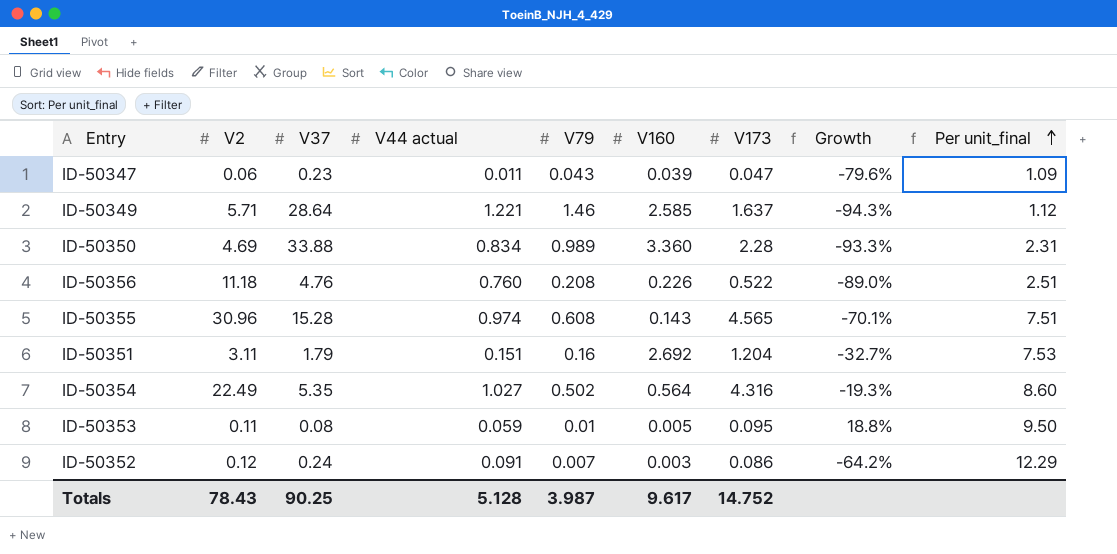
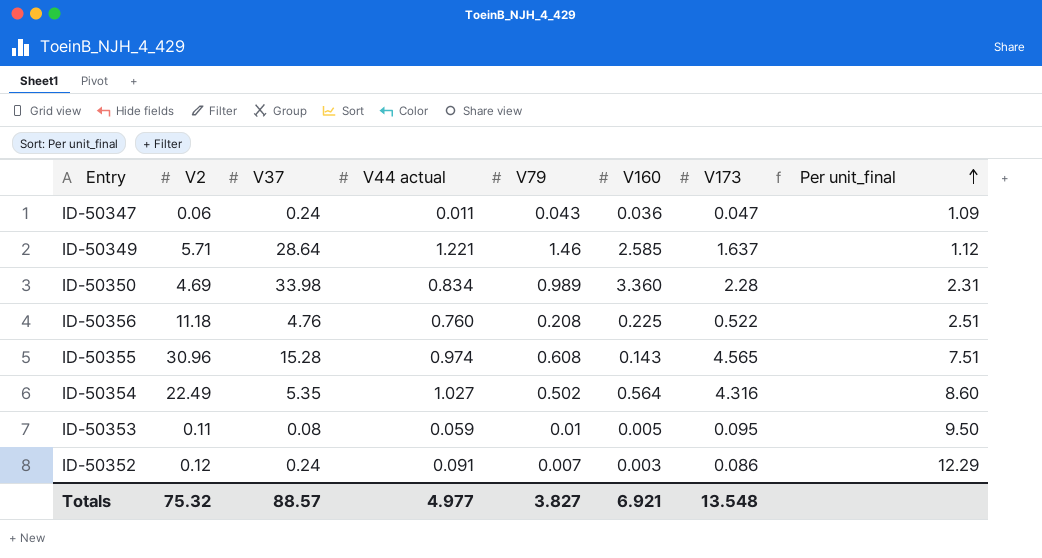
column Growth | formula: ([V173] - [V37]) / [V37] -> none
row ID-50351: 3.11 | 1.79 | 0.151 | 0.16 | 2.692 | 1.204 | -32.7% | 7.53 -> none
ID-50347 | V37: 0.23 -> 0.24
ID-50347 | V160: 0.039 -> 0.036
ID-50350 | V37: 33.88 -> 33.98
ID-50356 | V160: 0.226 -> 0.225
Totals | V2: 78.43 -> 75.32
Totals | V37: 90.25 -> 88.57
Totals | V44 actual: 5.128 -> 4.977
Totals | V79: 3.987 -> 3.827
Totals | V160: 9.617 -> 6.921
Totals | V173: 14.752 -> 13.548

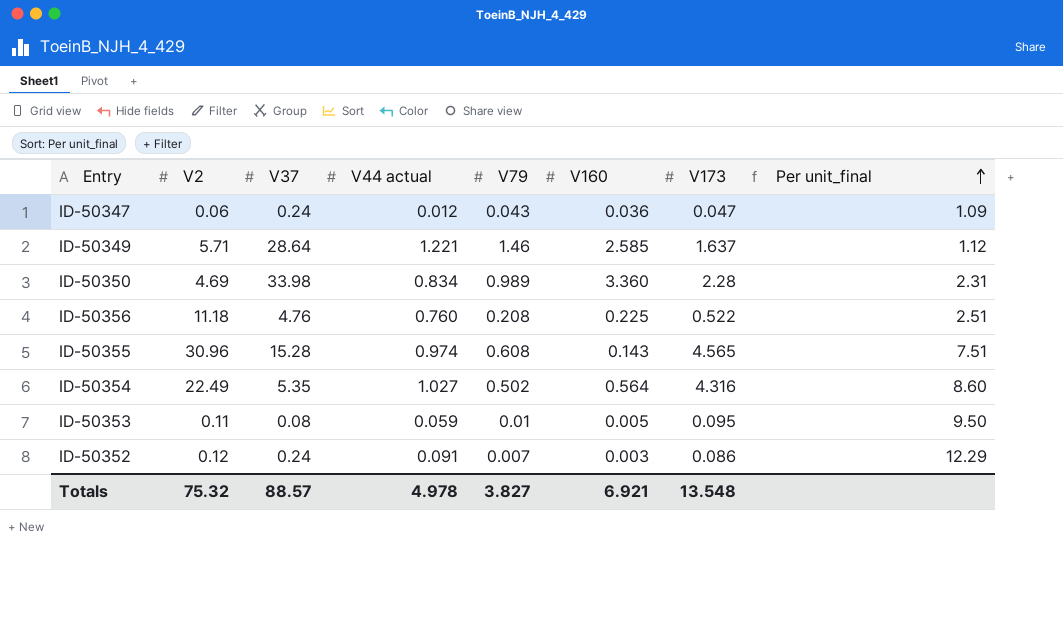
ID-50347 | V44 actual: 0.011 -> 0.012
Totals | V44 actual: 4.977 -> 4.978

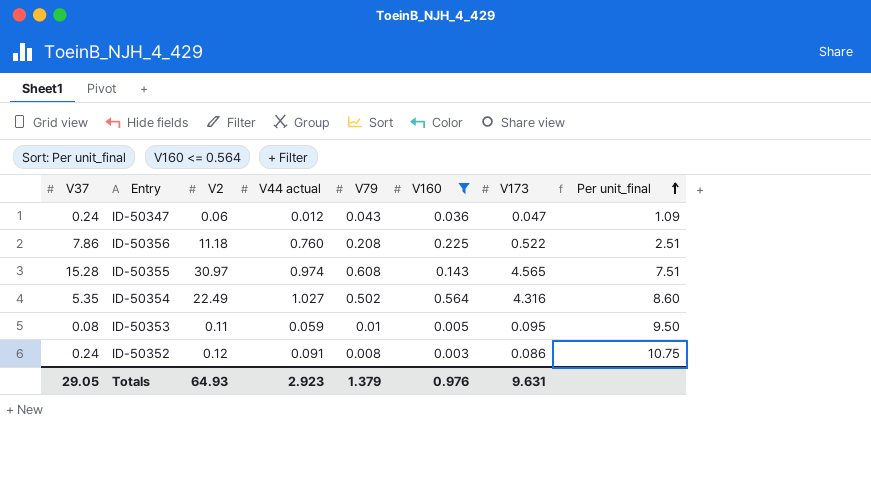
filter: none -> V160 <= 0.564
column V37 | position: 3 -> 1
ID-50356 | V37: 4.76 -> 7.86
ID-50355 | V2: 30.96 -> 30.97
ID-50352 | V79: 0.007 -> 0.008
ID-50352 | Per unit_final: 12.29 -> 10.75
Totals | V37: 88.57 -> 29.05
Totals | V2: 75.32 -> 64.93
Totals | V44 actual: 4.978 -> 2.923
Totals | V79: 3.827 -> 1.379
Totals | V160: 6.921 -> 0.976
Totals | V173: 13.548 -> 9.631

